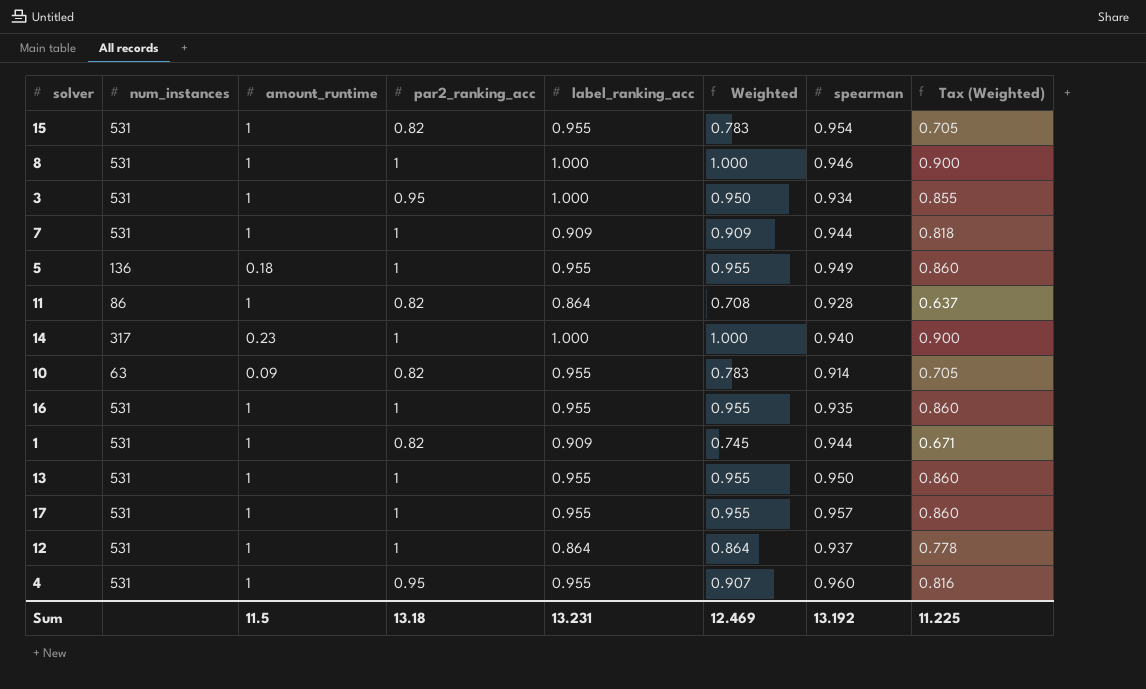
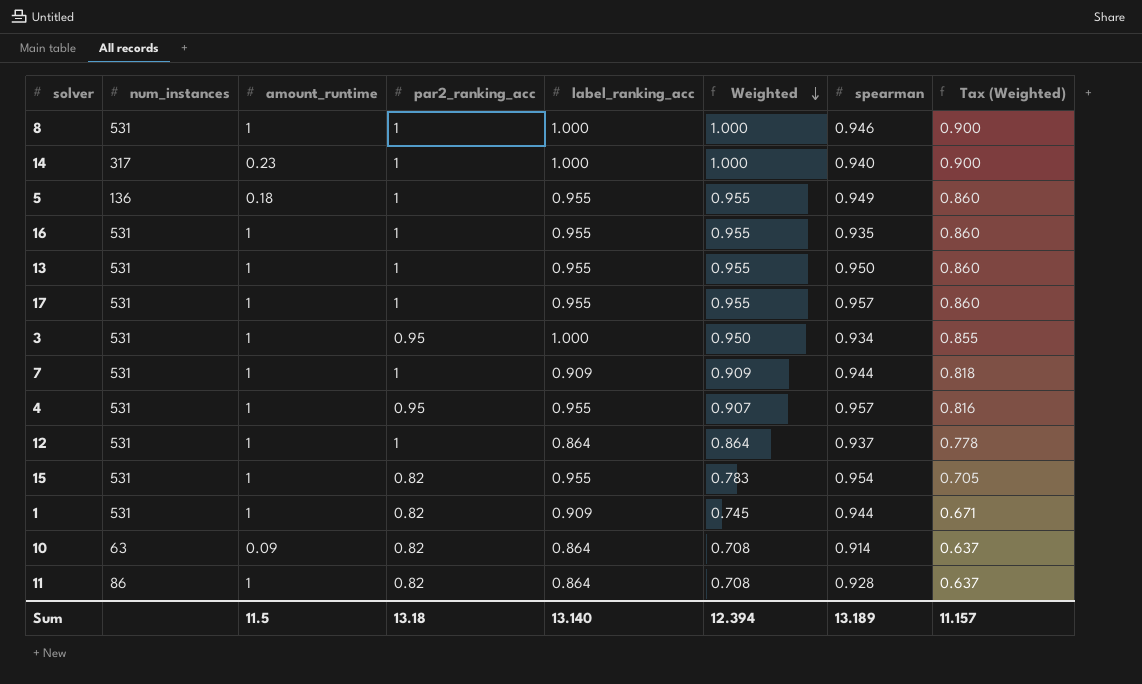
row order: none -> Weighted descending
4 | spearman: 0.960 -> 0.957
10 | label_ranking_acc: 0.955 -> 0.864
10 | Weighted: 0.783 -> 0.708
10 | Tax (Weighted): 0.705 -> 0.637
Sum | label_ranking_acc: 13.231 -> 13.140
Sum | Weighted: 12.469 -> 12.394
Sum | spearman: 13.192 -> 13.189
Sum | Tax (Weighted): 11.225 -> 11.157

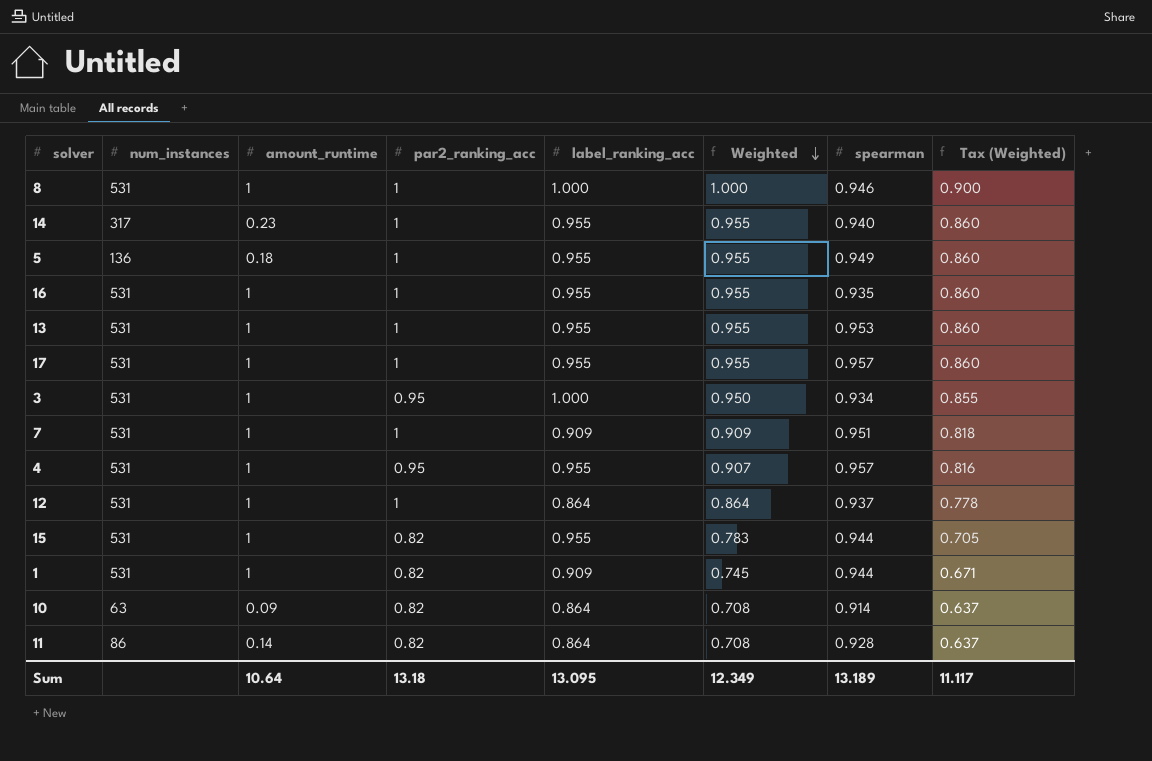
14 | label_ranking_acc: 1.000 -> 0.955
14 | Weighted: 1.000 -> 0.955
14 | Tax (Weighted): 0.900 -> 0.860
13 | spearman: 0.950 -> 0.953
7 | spearman: 0.944 -> 0.951
15 | spearman: 0.954 -> 0.944
11 | amount_runtime: 1 -> 0.14
Sum | amount_runtime: 11.5 -> 10.64
Sum | label_ranking_acc: 13.140 -> 13.095
Sum | Weighted: 12.394 -> 12.349
Sum | Tax (Weighted): 11.157 -> 11.117

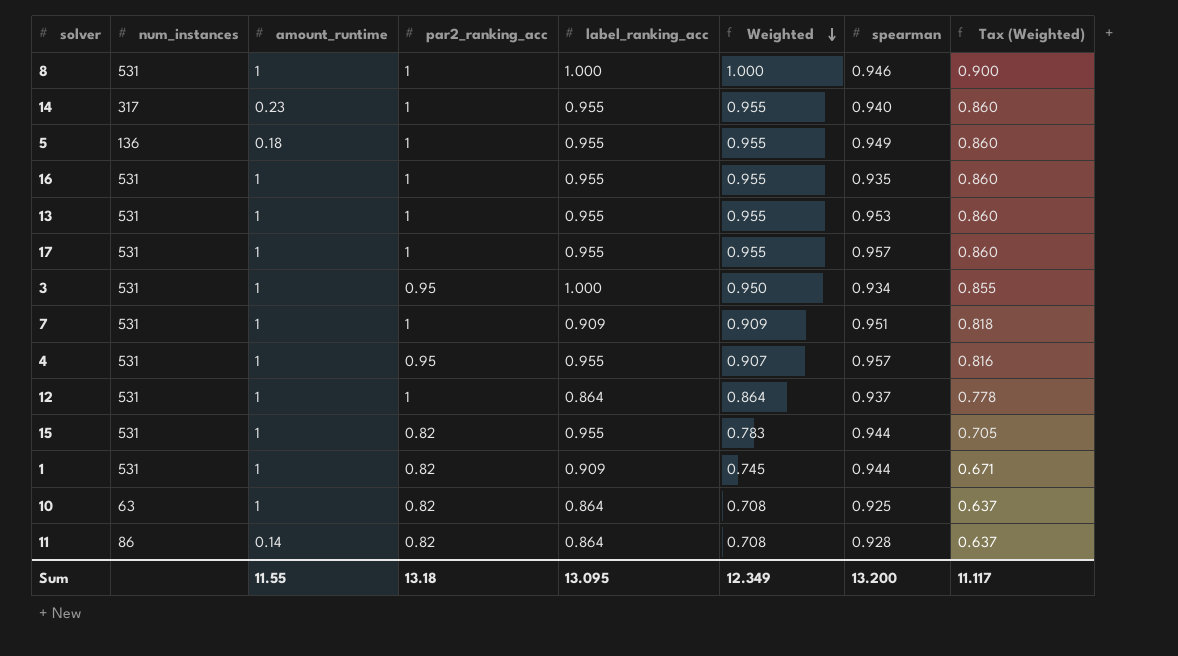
10 | amount_runtime: 0.09 -> 1
10 | spearman: 0.914 -> 0.925
Sum | amount_runtime: 10.64 -> 11.55
Sum | spearman: 13.189 -> 13.200

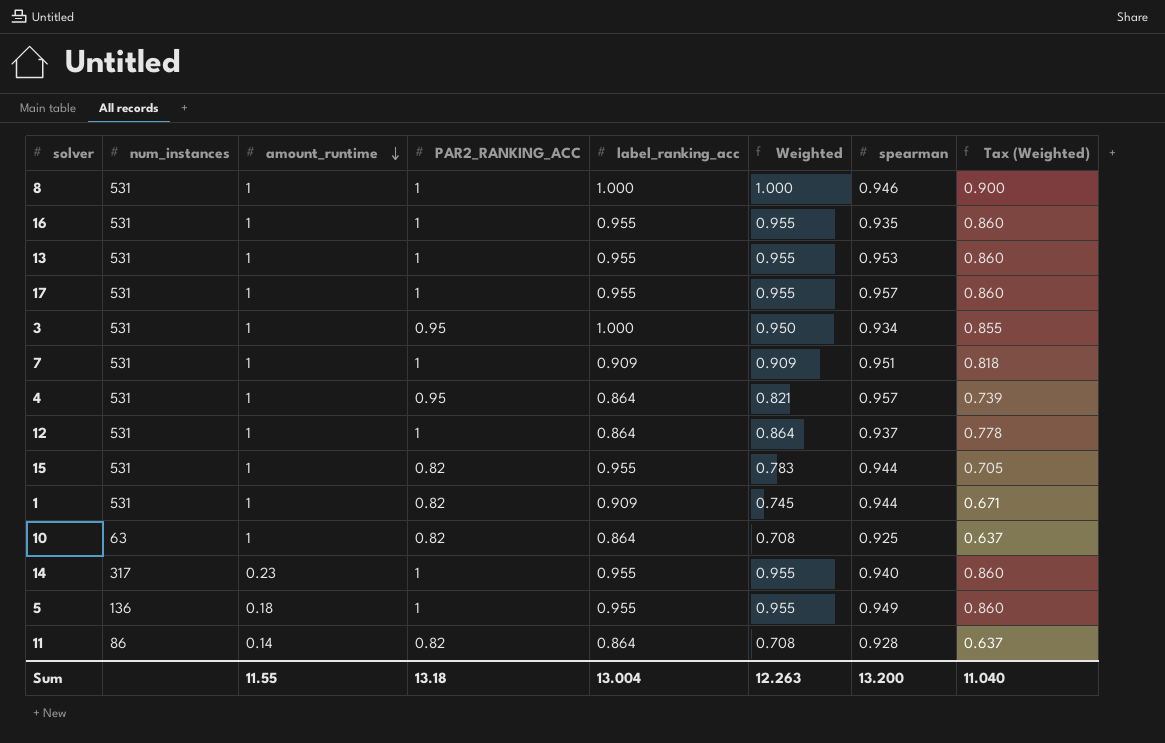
row order: Weighted descending -> amount_runtime descending
column name: par2_ranking_acc -> PAR2_RANKING_ACC
4 | label_ranking_acc: 0.955 -> 0.864
4 | Weighted: 0.907 -> 0.821
4 | Tax (Weighted): 0.816 -> 0.739
Sum | label_ranking_acc: 13.095 -> 13.004
Sum | Weighted: 12.349 -> 12.263
Sum | Tax (Weighted): 11.117 -> 11.040

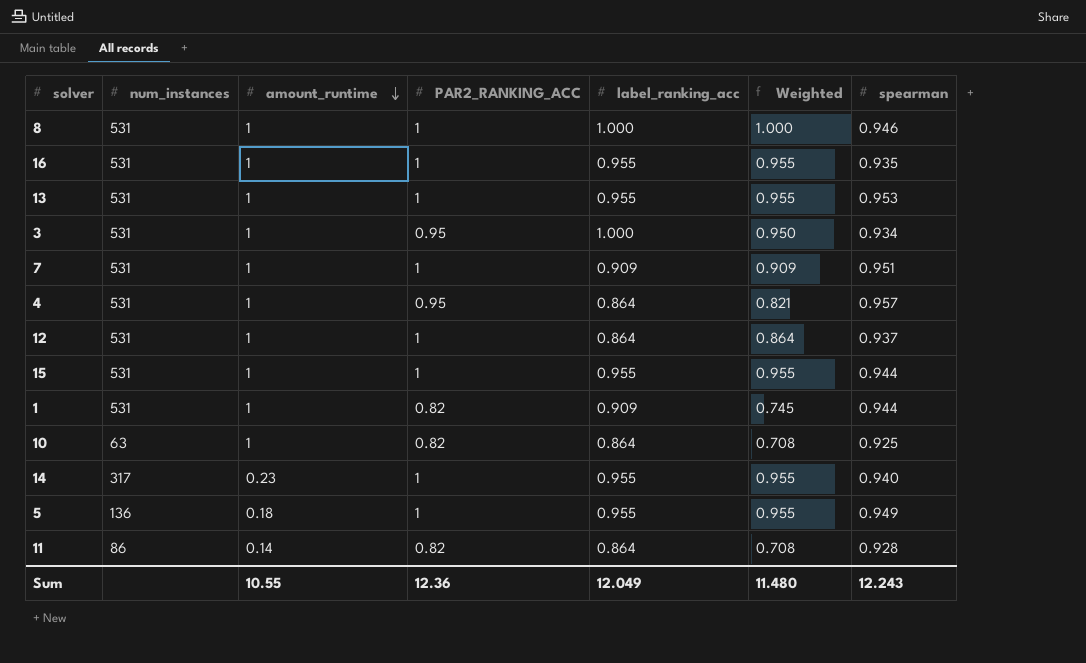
column Tax (Weighted) | formula: [Weighted] * 0.9 -> none
row 17: 531 | 1 | 1 | 0.955 | 0.955 | 0.957 | 0.860 -> none
15 | PAR2_RANKING_ACC: 0.82 -> 1
15 | Weighted: 0.783 -> 0.955
Sum | amount_runtime: 11.55 -> 10.55
Sum | PAR2_RANKING_ACC: 13.18 -> 12.36
Sum | label_ranking_acc: 13.004 -> 12.049
Sum | Weighted: 12.263 -> 11.480
Sum | spearman: 13.200 -> 12.243

